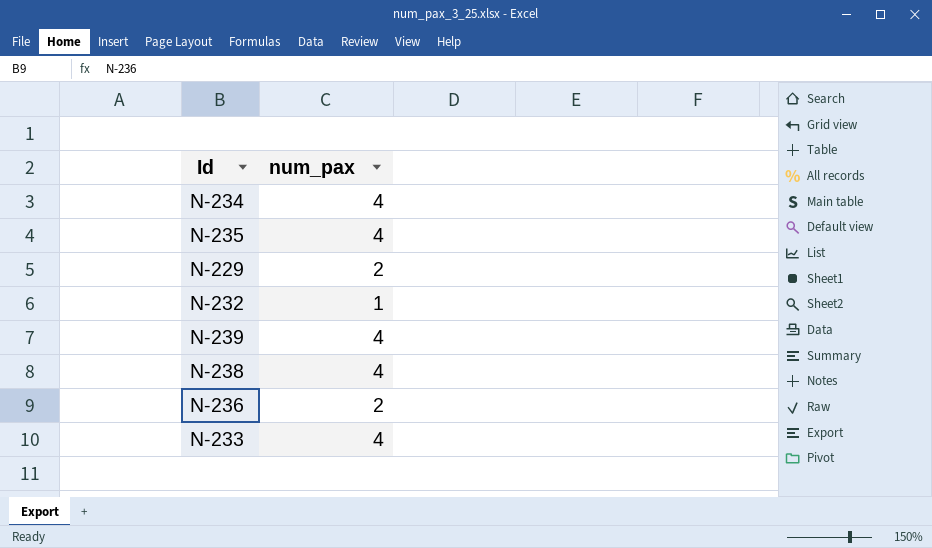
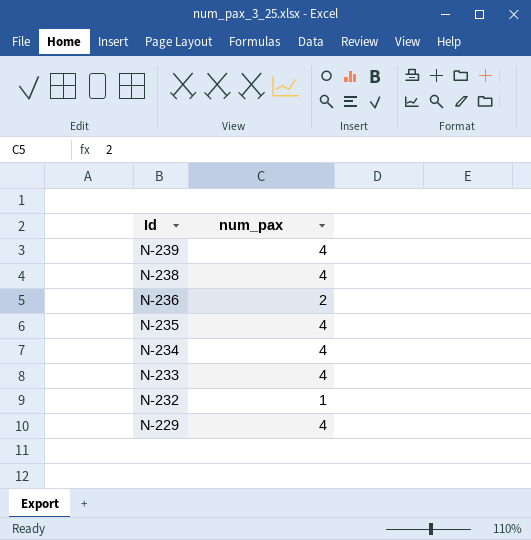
row order: none -> Id descending
N-229 | num_pax: 2 -> 4

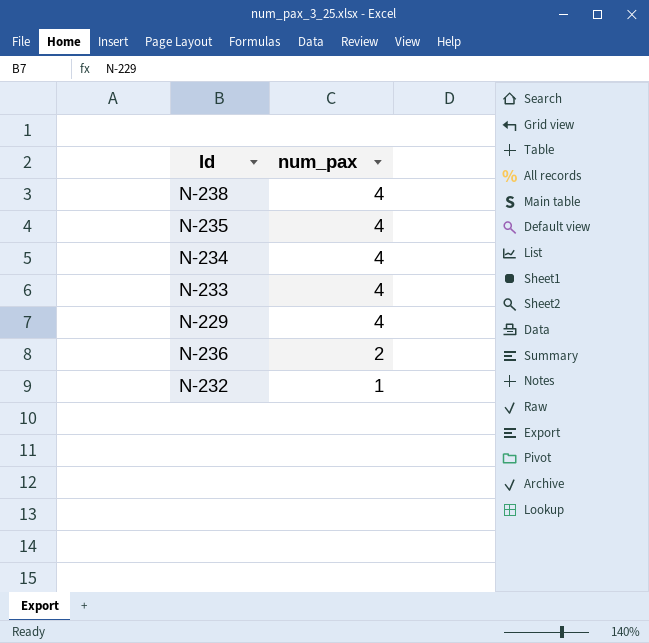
row order: Id descending -> num_pax descending
row N-239: 4 -> none

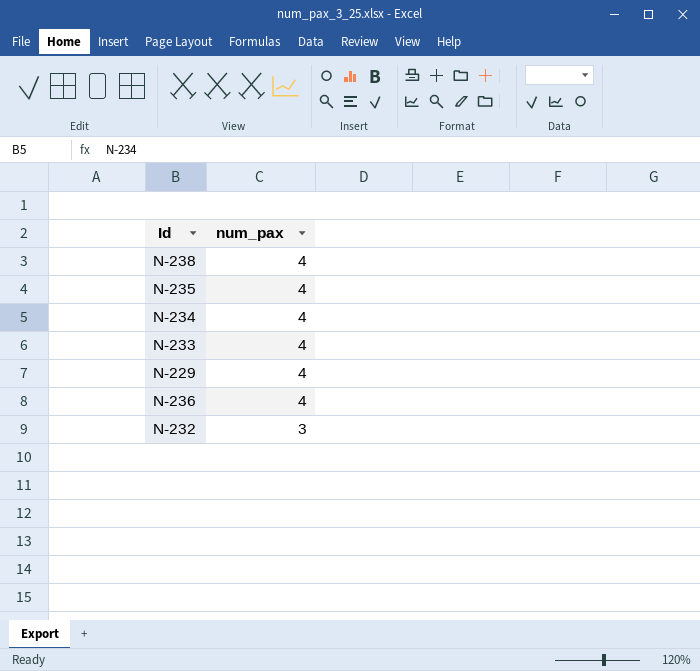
N-236 | num_pax: 2 -> 4
N-232 | num_pax: 1 -> 3

